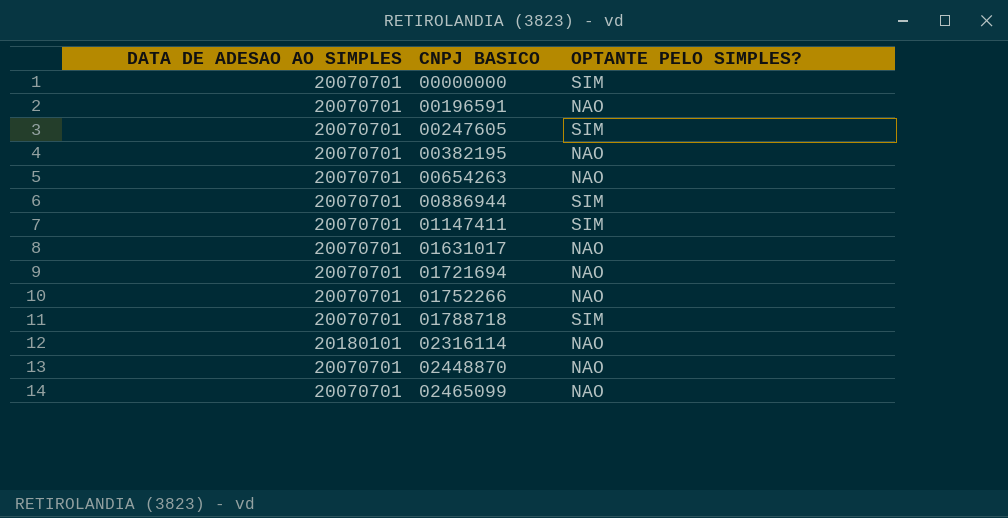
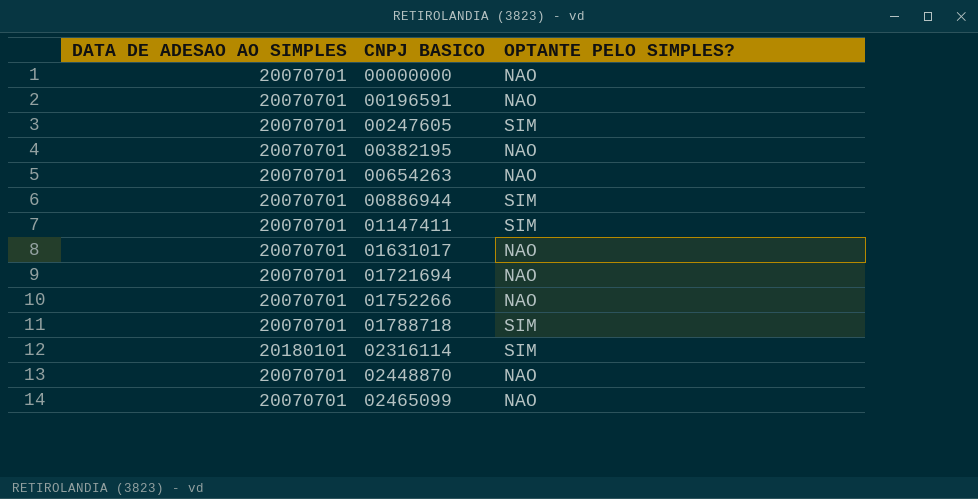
00000000 | OPTANTE PELO SIMPLES?: SIM -> NAO
02316114 | OPTANTE PELO SIMPLES?: NAO -> SIM

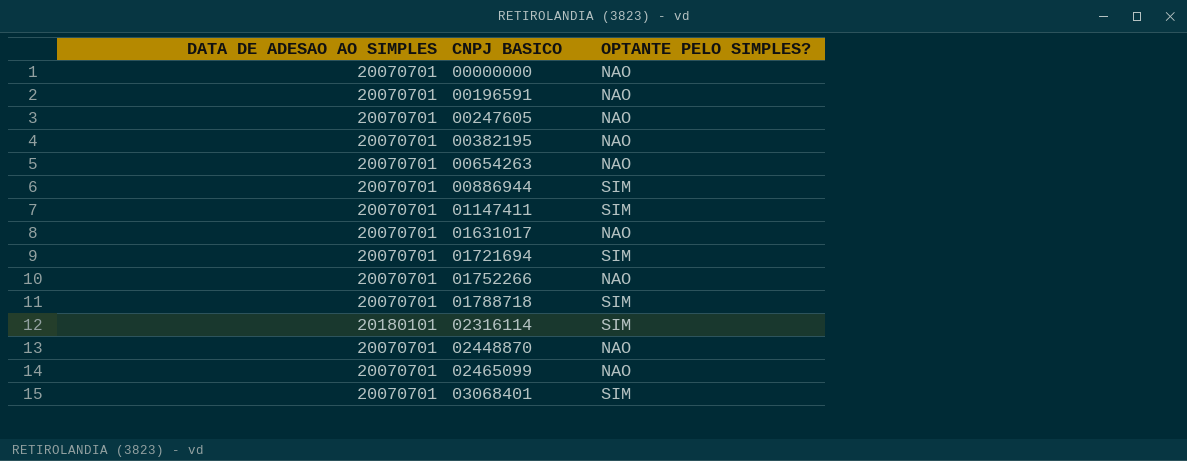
00247605 | OPTANTE PELO SIMPLES?: SIM -> NAO
01721694 | OPTANTE PELO SIMPLES?: NAO -> SIM
row 03068401: none -> 20070701 | SIM

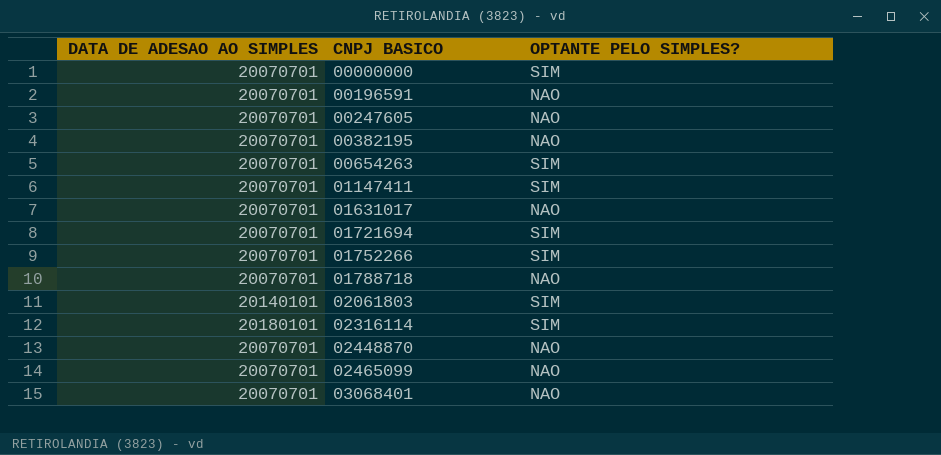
row 00886944: 20070701 | SIM -> none
00000000 | OPTANTE PELO SIMPLES?: NAO -> SIM
00654263 | OPTANTE PELO SIMPLES?: NAO -> SIM
01752266 | OPTANTE PELO SIMPLES?: NAO -> SIM
01788718 | OPTANTE PELO SIMPLES?: SIM -> NAO
row 02061803: none -> 20140101 | SIM
03068401 | OPTANTE PELO SIMPLES?: SIM -> NAO

